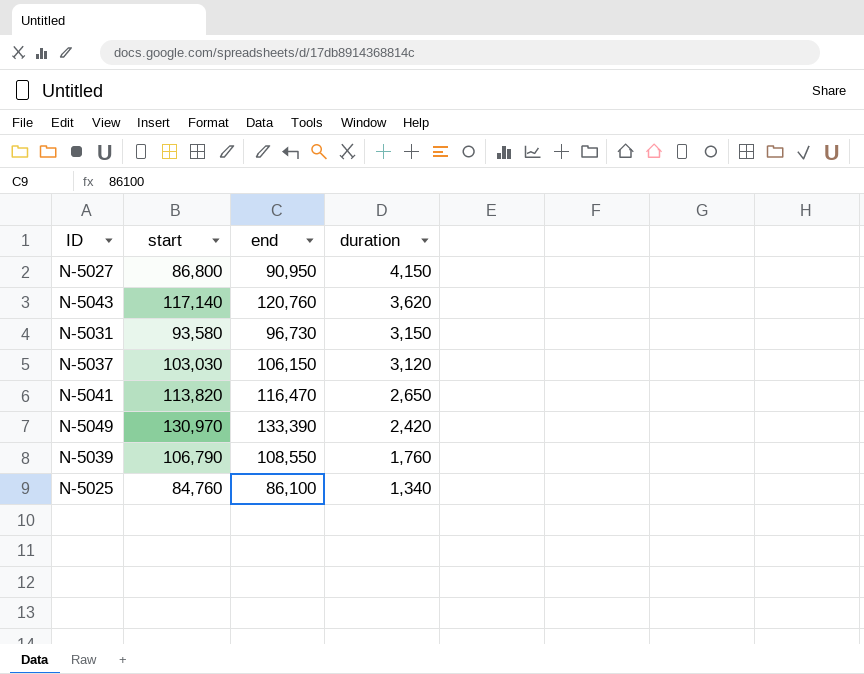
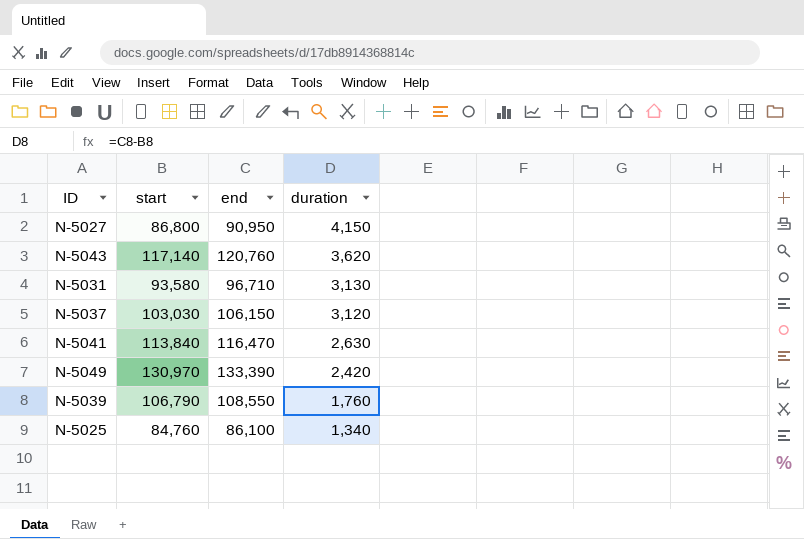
N-5031 | end: 96,730 -> 96,710
N-5031 | duration: 3,150 -> 3,130
N-5041 | start: 113,820 -> 113,840
N-5041 | duration: 2,650 -> 2,630

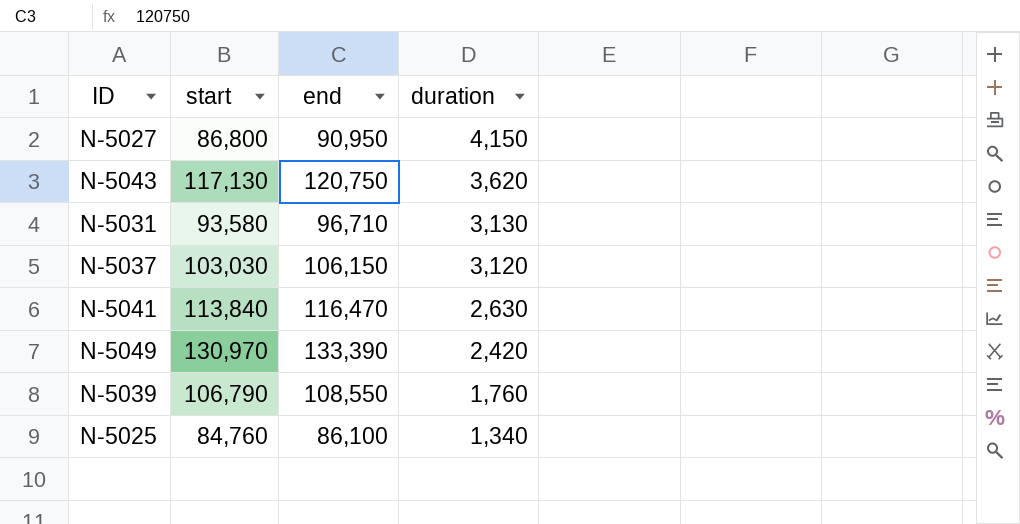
N-5043 | start: 117,140 -> 117,130
N-5043 | end: 120,760 -> 120,750

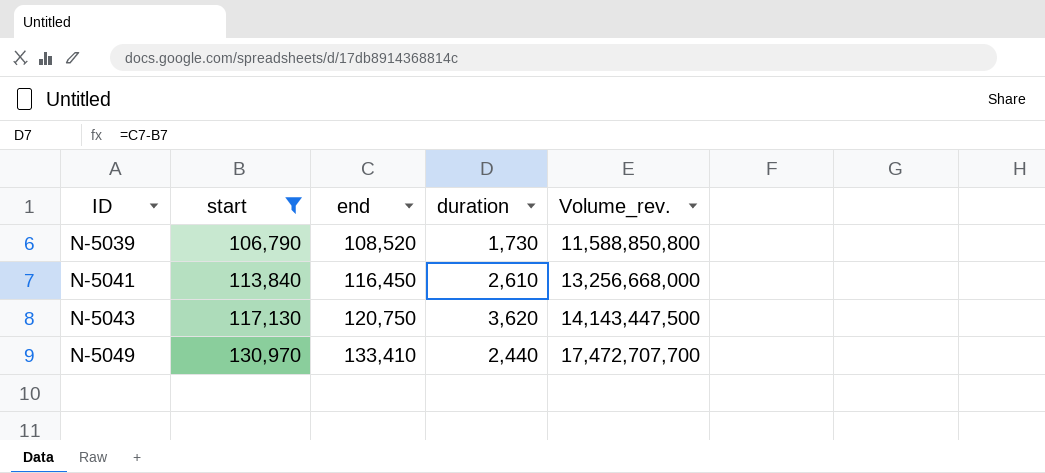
filter: none -> start >= 106,790
row order: duration descending -> ID ascending
column Volume_rev. | formula: none -> [start] * [end]
N-5039 | end: 108,550 -> 108,520
N-5039 | duration: 1,760 -> 1,730
N-5041 | end: 116,470 -> 116,450
N-5041 | duration: 2,630 -> 2,610
N-5049 | end: 133,390 -> 133,410
N-5049 | duration: 2,420 -> 2,440

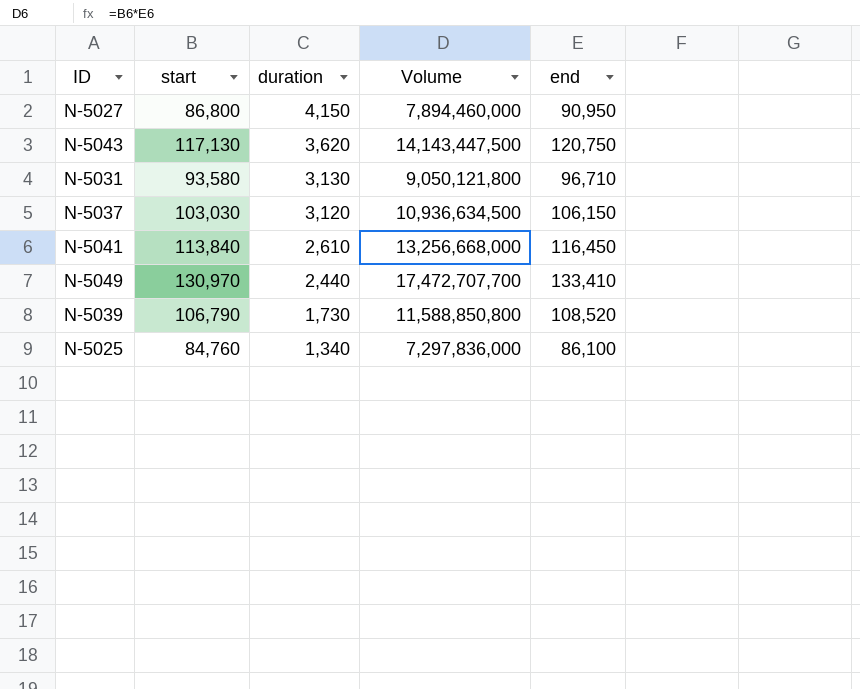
filter: start >= 106,790 -> none
row order: ID ascending -> duration descending
column name: Volume_rev. -> Volume
column end | position: 3 -> 5

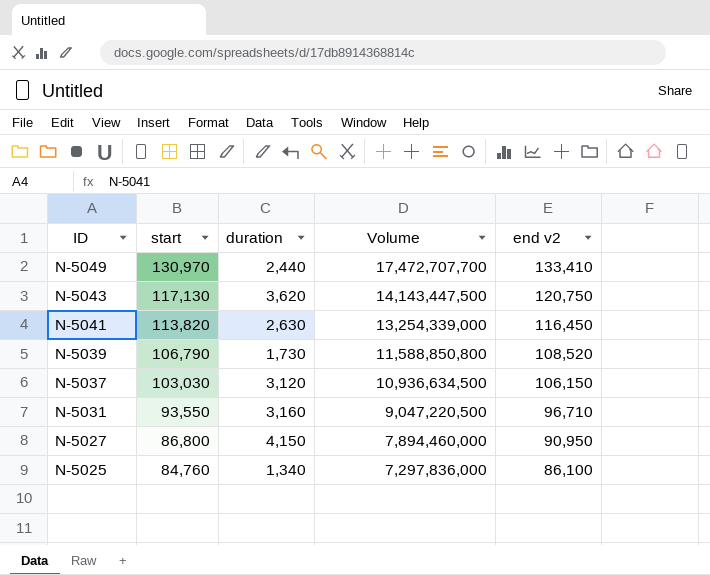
row order: duration descending -> ID descending
column name: end -> end v2
N-5041 | start: 113,840 -> 113,820
N-5041 | duration: 2,610 -> 2,630
N-5041 | Volume: 13,256,668,000 -> 13,254,339,000
N-5031 | start: 93,580 -> 93,550
N-5031 | duration: 3,130 -> 3,160
N-5031 | Volume: 9,050,121,800 -> 9,047,220,500

